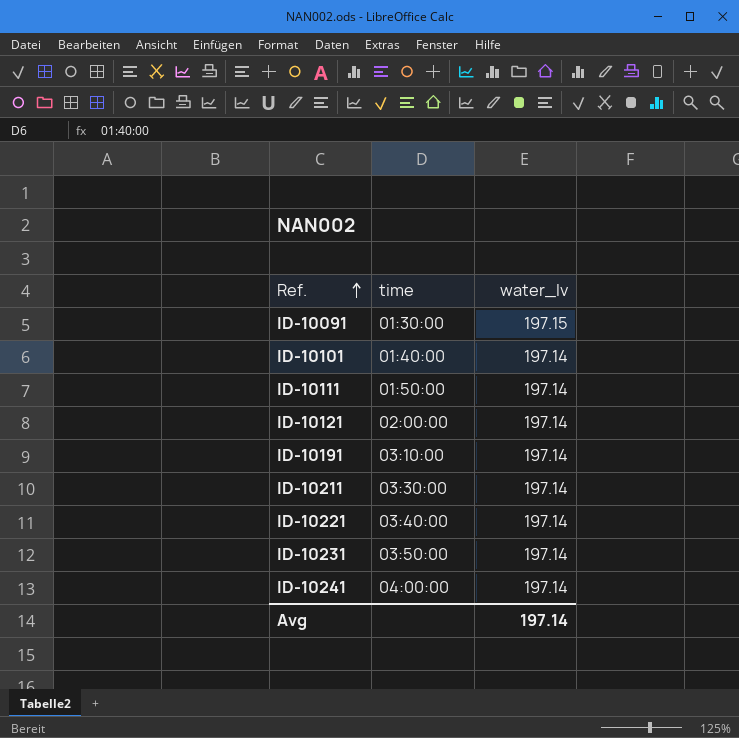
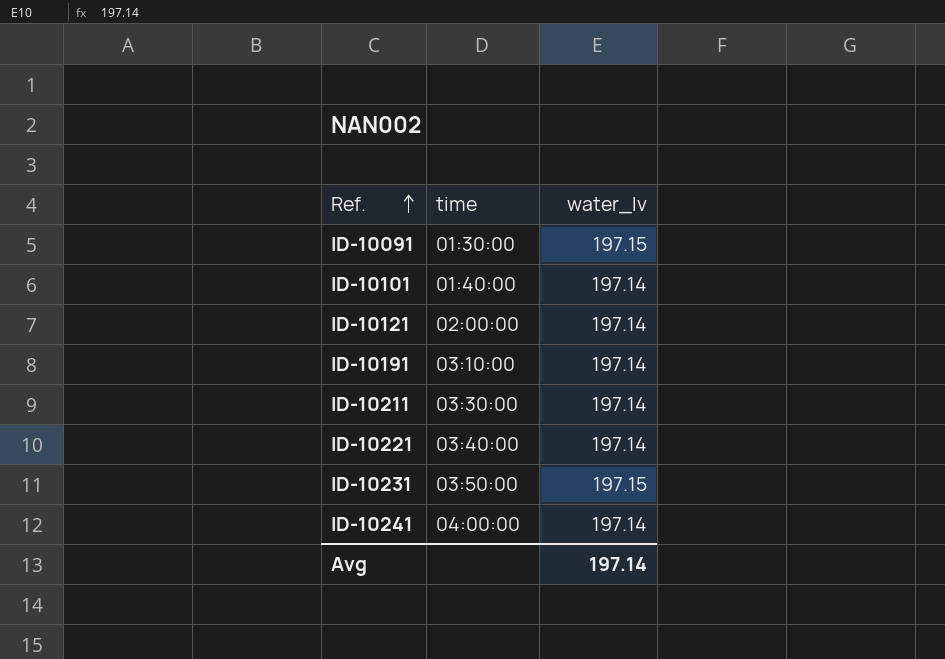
row ID-10111: 01:50:00 | 197.14 -> none
ID-10231 | water_lv: 197.14 -> 197.15

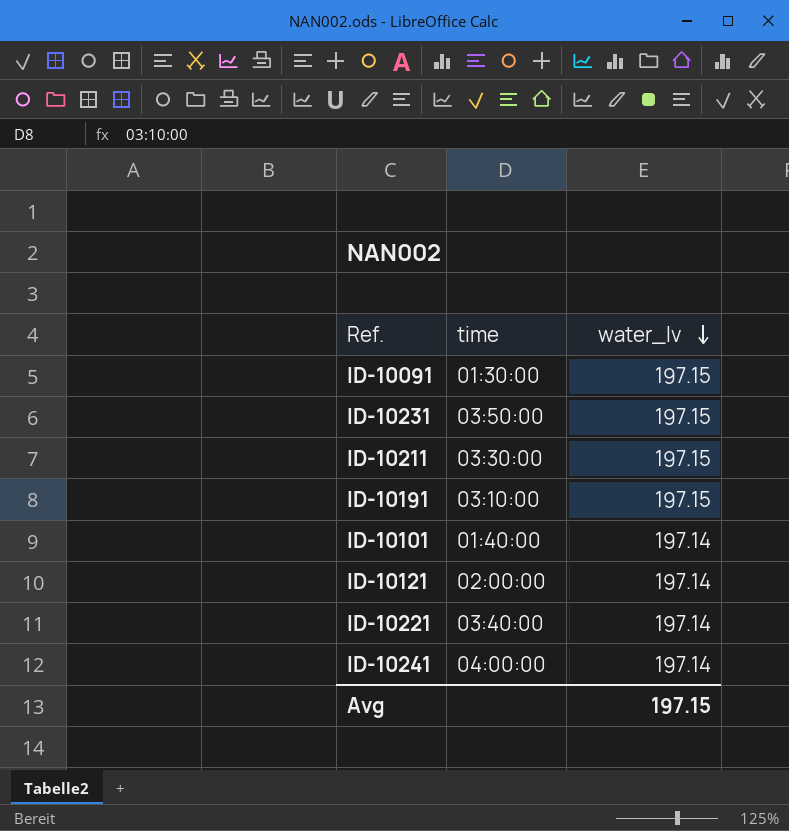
row order: Ref. ascending -> water_lv descending
ID-10211 | water_lv: 197.14 -> 197.15
ID-10191 | water_lv: 197.14 -> 197.15
Avg | water_lv: 197.14 -> 197.15

